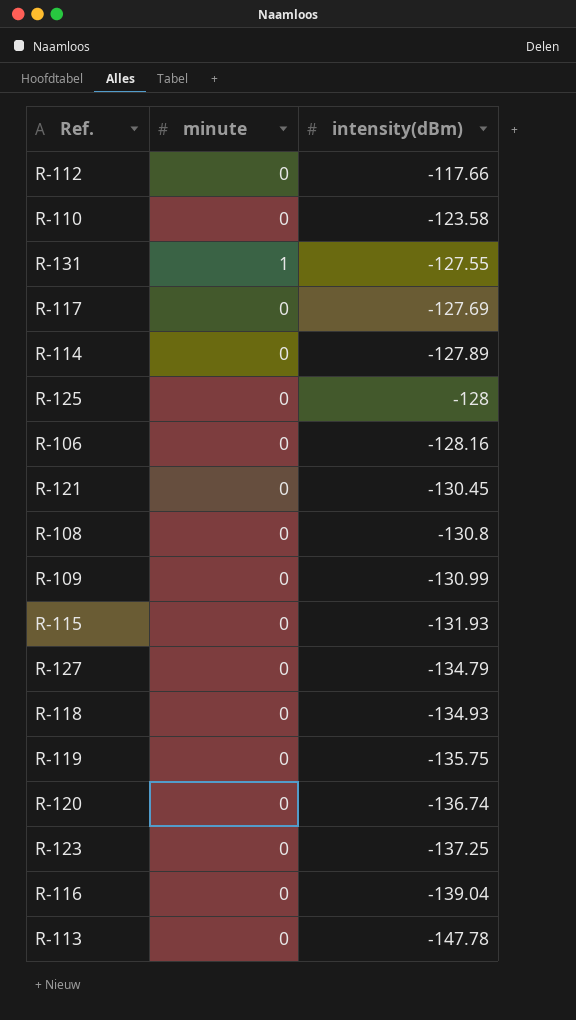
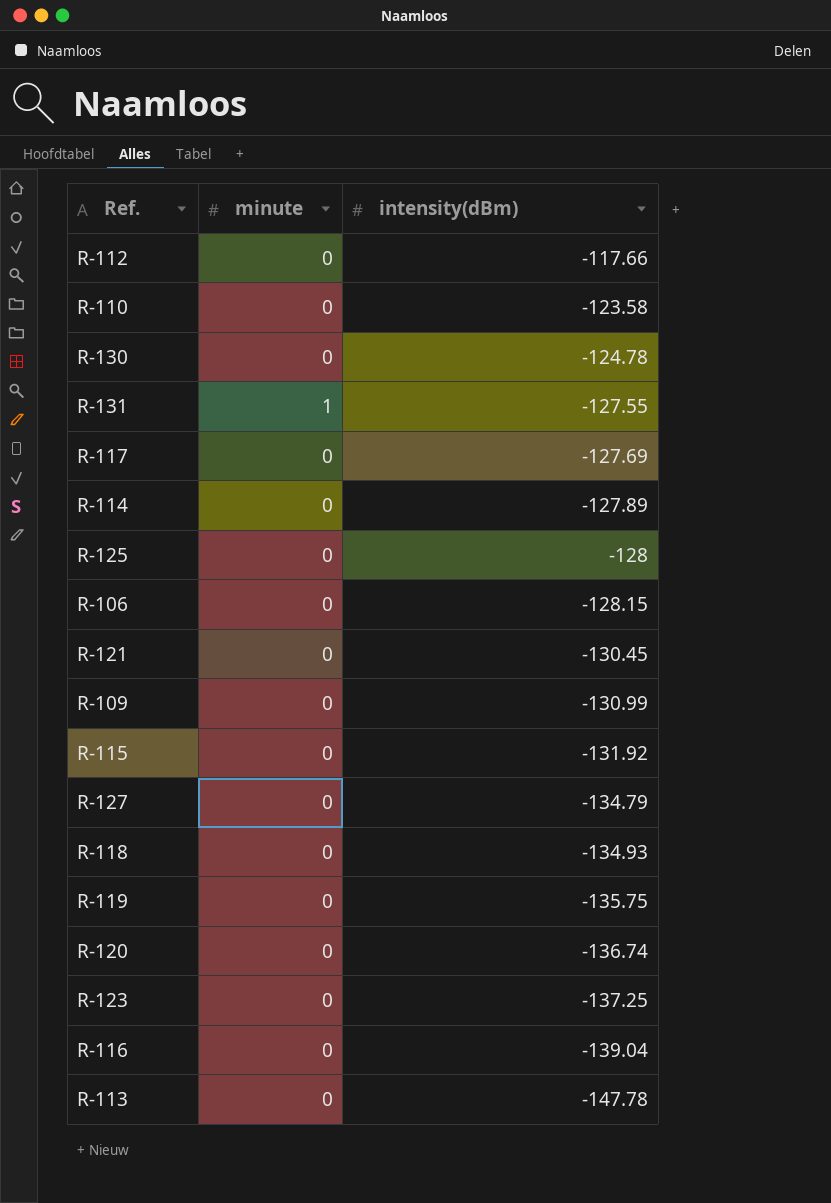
row R-108: 0 | -130.8 -> none
row R-130: none -> 0 | -124.78
R-106 | intensity(dBm): -128.16 -> -128.15
R-115 | intensity(dBm): -131.93 -> -131.92

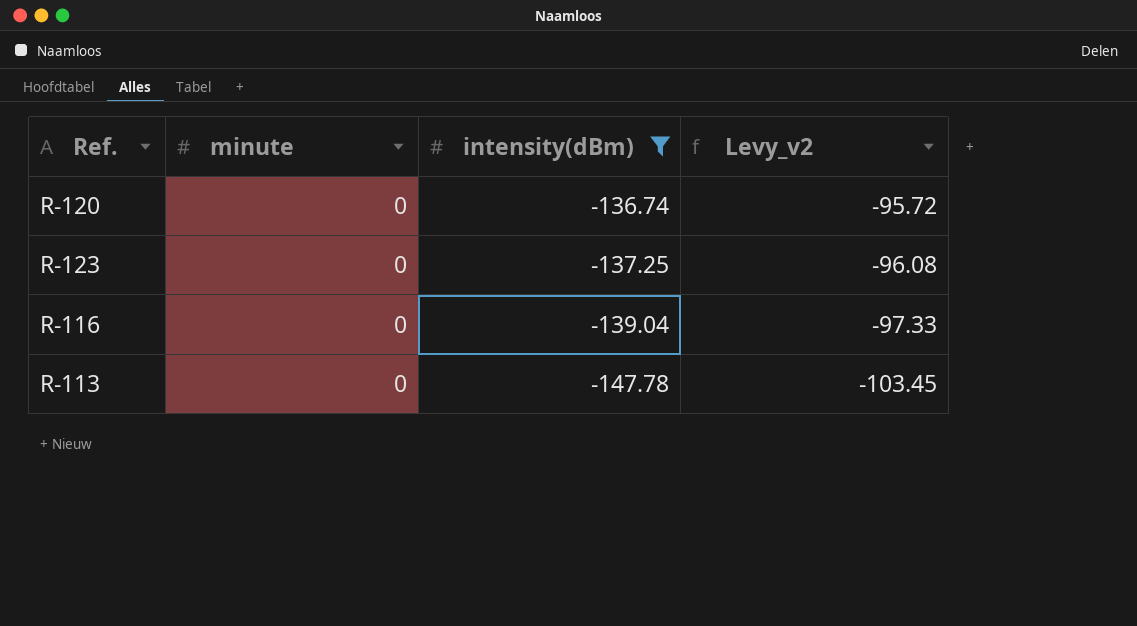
filter: none -> intensity(dBm) <= -136.74
column Levy_v2 | formula: none -> [intensity(dBm)] * 0.7

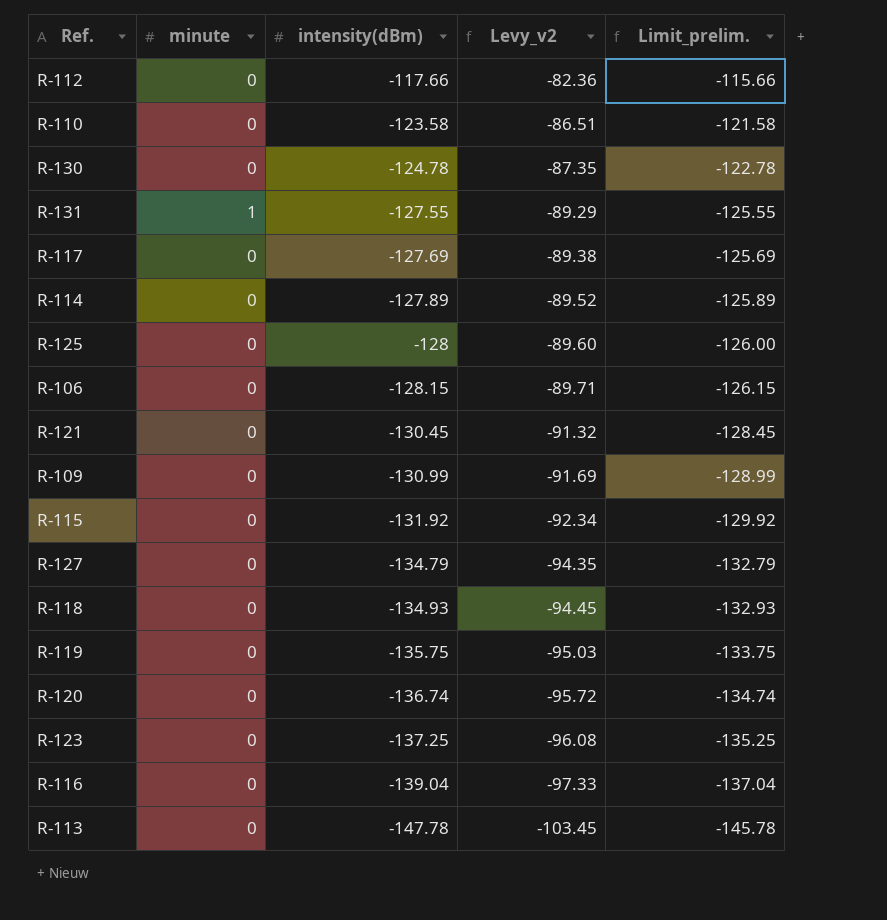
filter: intensity(dBm) <= -136.74 -> none
column Limit_prelim. | formula: none -> [intensity(dBm)] + 2

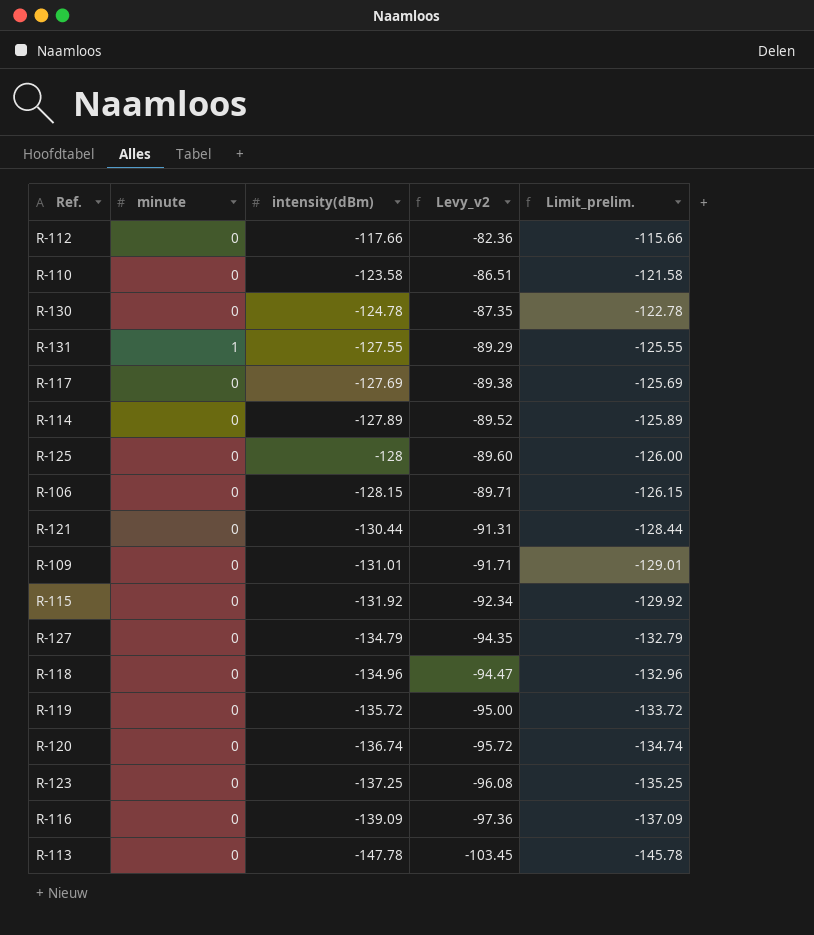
R-121 | intensity(dBm): -130.45 -> -130.44
R-121 | Levy_v2: -91.32 -> -91.31
R-121 | Limit_prelim.: -128.45 -> -128.44
R-109 | intensity(dBm): -130.99 -> -131.01
R-109 | Levy_v2: -91.69 -> -91.71
R-109 | Limit_prelim.: -128.99 -> -129.01
R-118 | intensity(dBm): -134.93 -> -134.96
R-118 | Levy_v2: -94.45 -> -94.47
R-118 | Limit_prelim.: -132.93 -> -132.96
R-119 | intensity(dBm): -135.75 -> -135.72
R-119 | Levy_v2: -95.03 -> -95.00
R-119 | Limit_prelim.: -133.75 -> -133.72
R-116 | intensity(dBm): -139.04 -> -139.09
R-116 | Levy_v2: -97.33 -> -97.36
R-116 | Limit_prelim.: -137.04 -> -137.09

